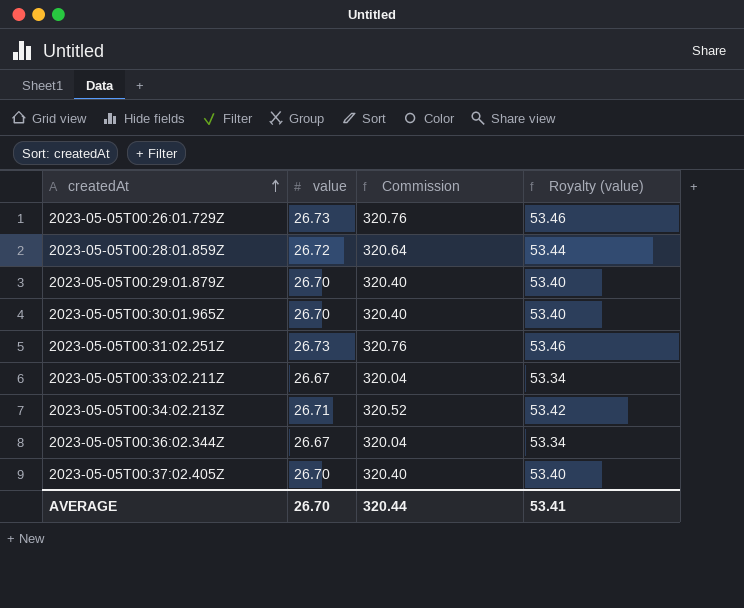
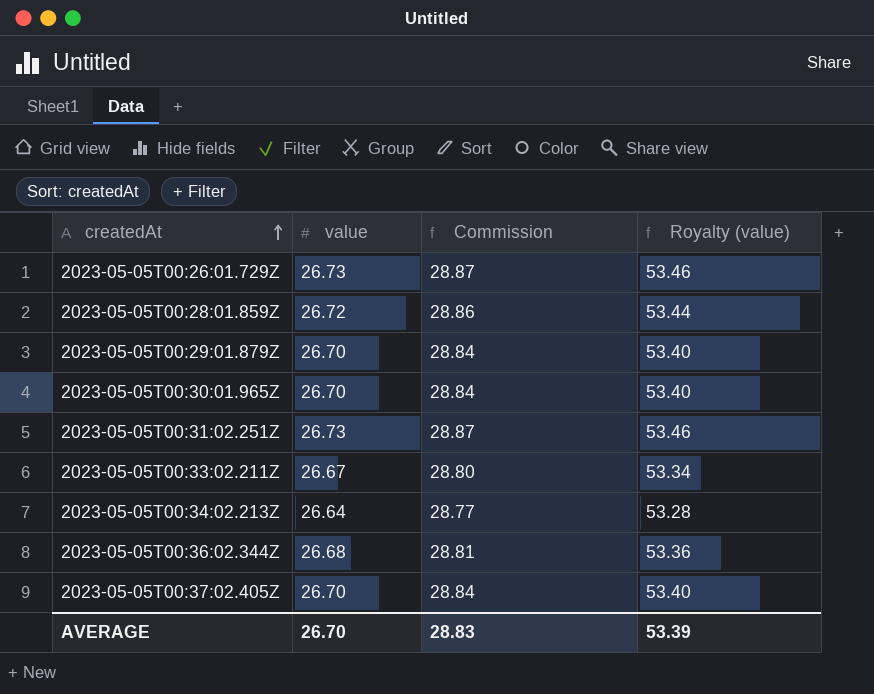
column Commission | formula: [value] * 12 -> [value] * 1.08
2023-05-05T00:34:02.213Z | value: 26.71 -> 26.64
2023-05-05T00:34:02.213Z | Royalty (value): 53.42 -> 53.28
2023-05-05T00:36:02.344Z | value: 26.67 -> 26.68
2023-05-05T00:36:02.344Z | Royalty (value): 53.34 -> 53.36
AVERAGE | Commission: 320.44 -> 28.83
AVERAGE | Royalty (value): 53.41 -> 53.39

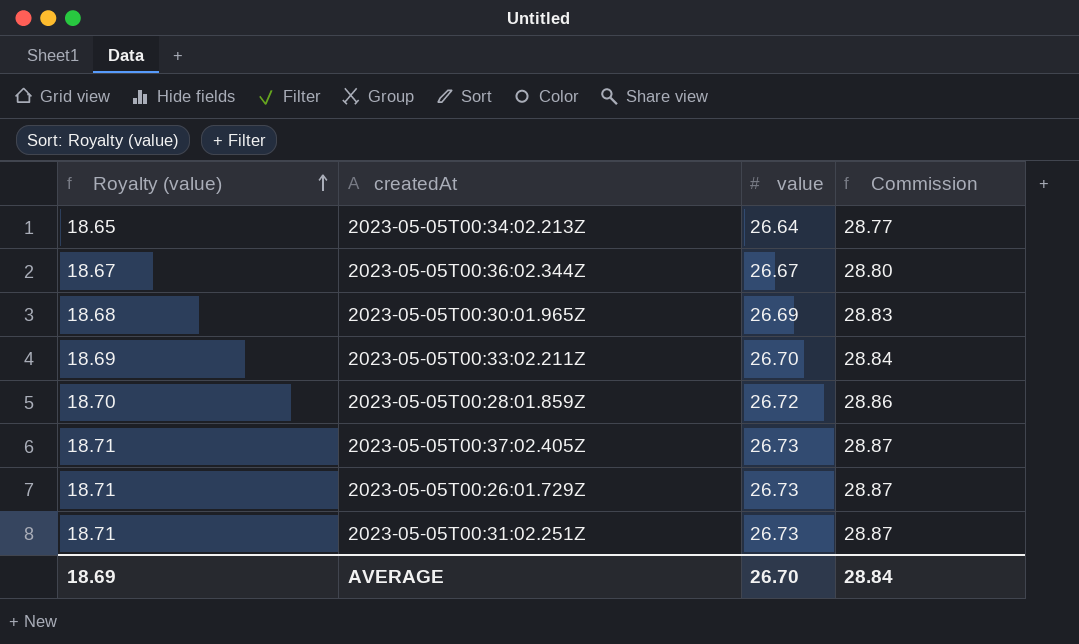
row order: createdAt ascending -> Royalty (value) ascending
column Royalty (value) | formula: [value] * 2 -> [value] * 0.7
column Royalty (value) | position: 4 -> 1
row 2023-05-05T00:29:01.879Z: 26.70 | 28.84 | 53.40 -> none
2023-05-05T00:36:02.344Z | value: 26.68 -> 26.67
2023-05-05T00:36:02.344Z | Commission: 28.81 -> 28.80
2023-05-05T00:30:01.965Z | value: 26.70 -> 26.69
2023-05-05T00:30:01.965Z | Commission: 28.84 -> 28.83
2023-05-05T00:33:02.211Z | value: 26.67 -> 26.70
2023-05-05T00:33:02.211Z | Commission: 28.80 -> 28.84
2023-05-05T00:37:02.405Z | value: 26.70 -> 26.73
2023-05-05T00:37:02.405Z | Commission: 28.84 -> 28.87
AVERAGE | Royalty (value): 53.39 -> 18.69
AVERAGE | Commission: 28.83 -> 28.84

